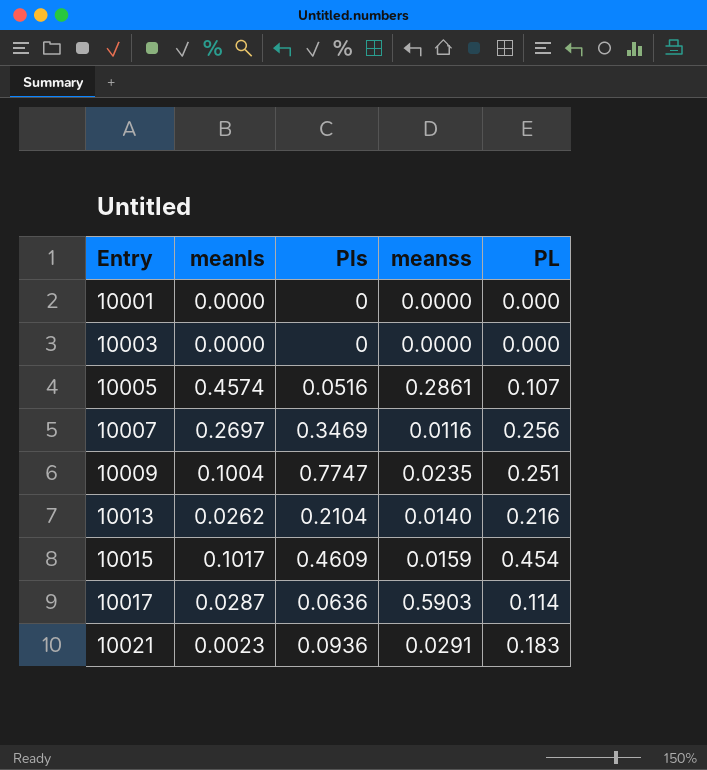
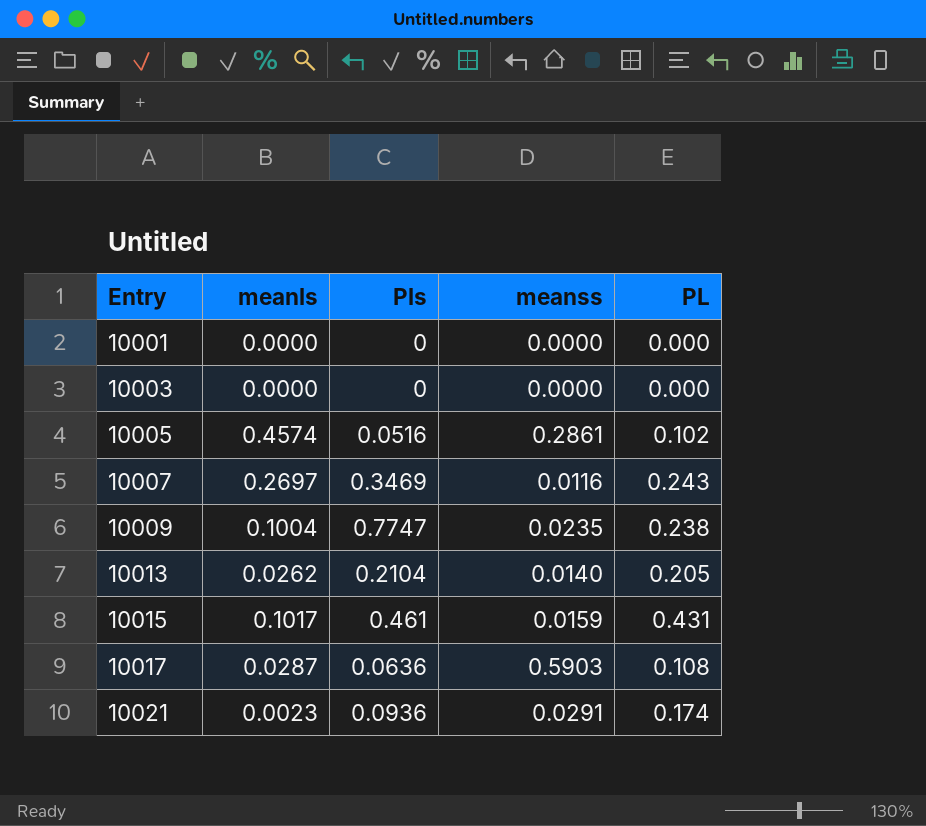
10005 | PL: 0.107 -> 0.102
10007 | PL: 0.256 -> 0.243
10009 | PL: 0.251 -> 0.238
10013 | PL: 0.216 -> 0.205
10015 | Pls: 0.4609 -> 0.461
10015 | PL: 0.454 -> 0.431
10017 | PL: 0.114 -> 0.108
10021 | PL: 0.183 -> 0.174

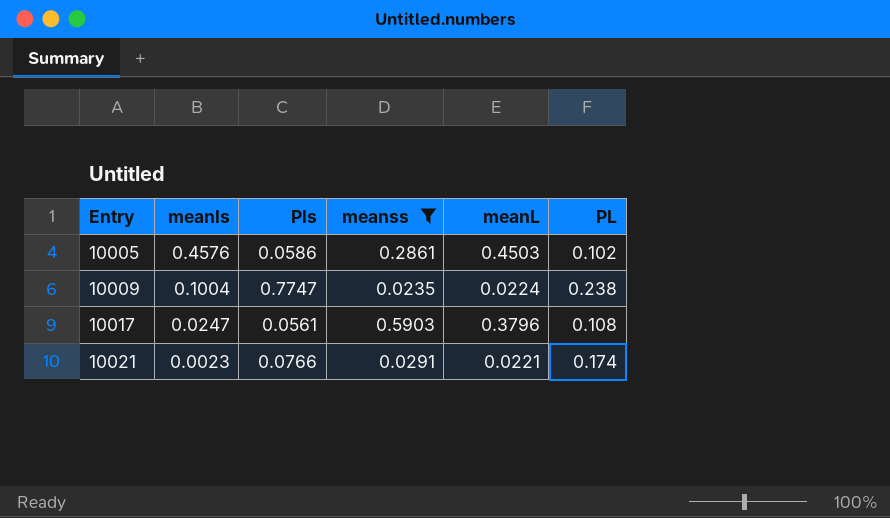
filter: none -> meanss >= 0.0235
column meanL | position: none -> 5
10005 | meanls: 0.4574 -> 0.4576
10005 | Pls: 0.0516 -> 0.0586
10017 | meanls: 0.0287 -> 0.0247
10017 | Pls: 0.0636 -> 0.0561
10021 | Pls: 0.0936 -> 0.0766

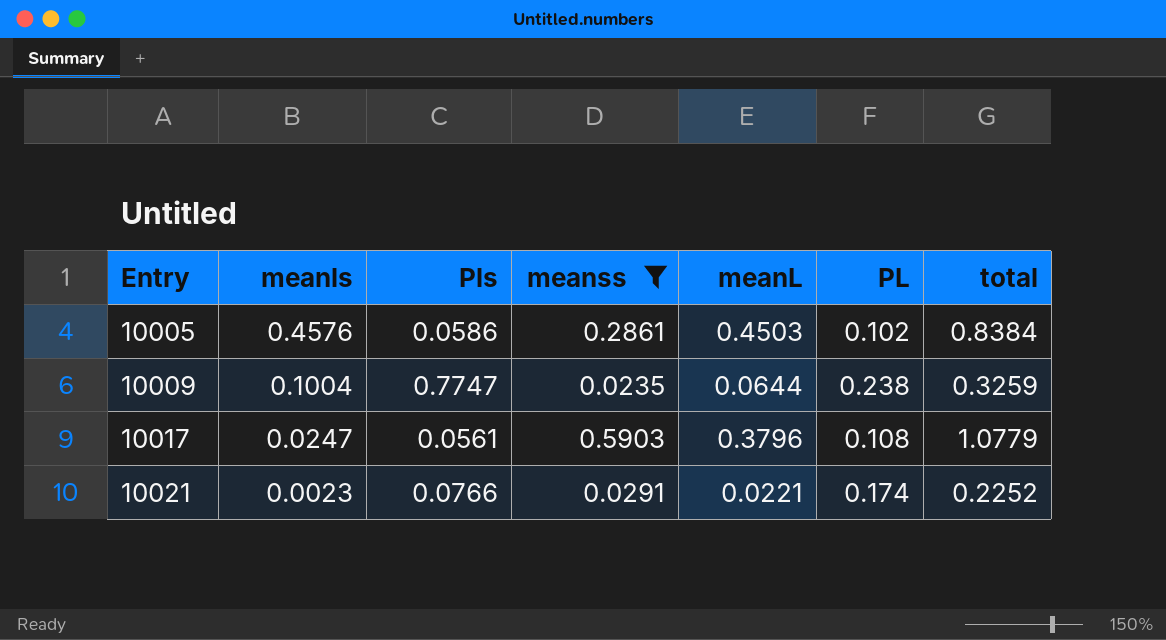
column total | formula: none -> [meanss] + [meanL] + [PL]
10009 | meanL: 0.0224 -> 0.0644

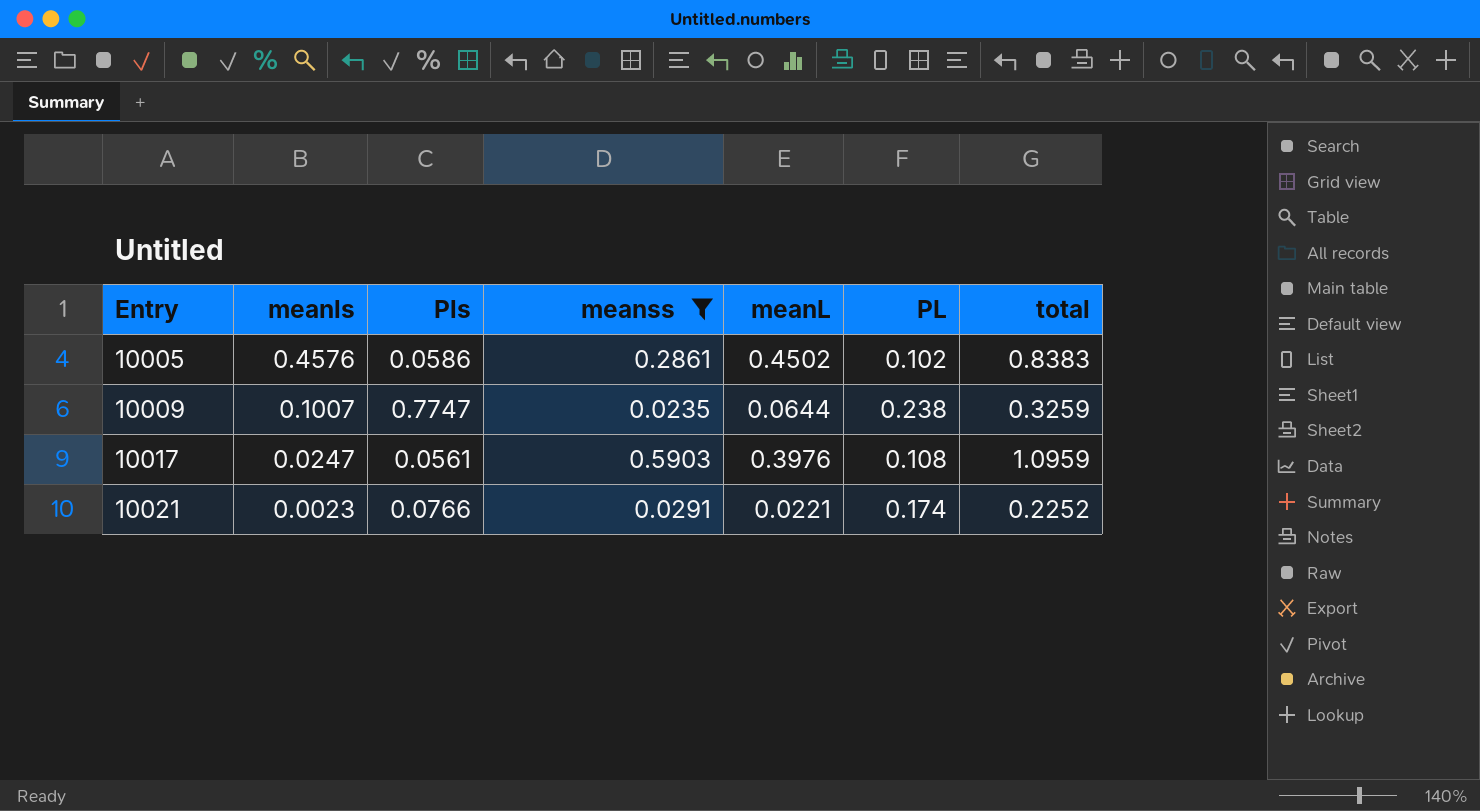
10005 | meanL: 0.4503 -> 0.4502
10005 | total: 0.8384 -> 0.8383
10009 | meanls: 0.1004 -> 0.1007
10017 | meanL: 0.3796 -> 0.3976
10017 | total: 1.0779 -> 1.0959

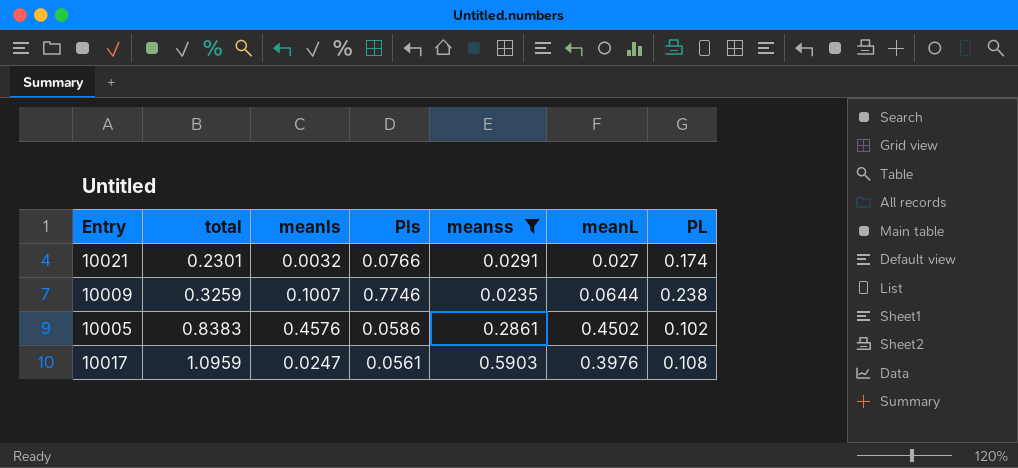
row order: Entry ascending -> total ascending
column total | position: 7 -> 2
10021 | total: 0.2252 -> 0.2301
10021 | meanls: 0.0023 -> 0.0032
10021 | meanL: 0.0221 -> 0.027
10009 | Pls: 0.7747 -> 0.7746

